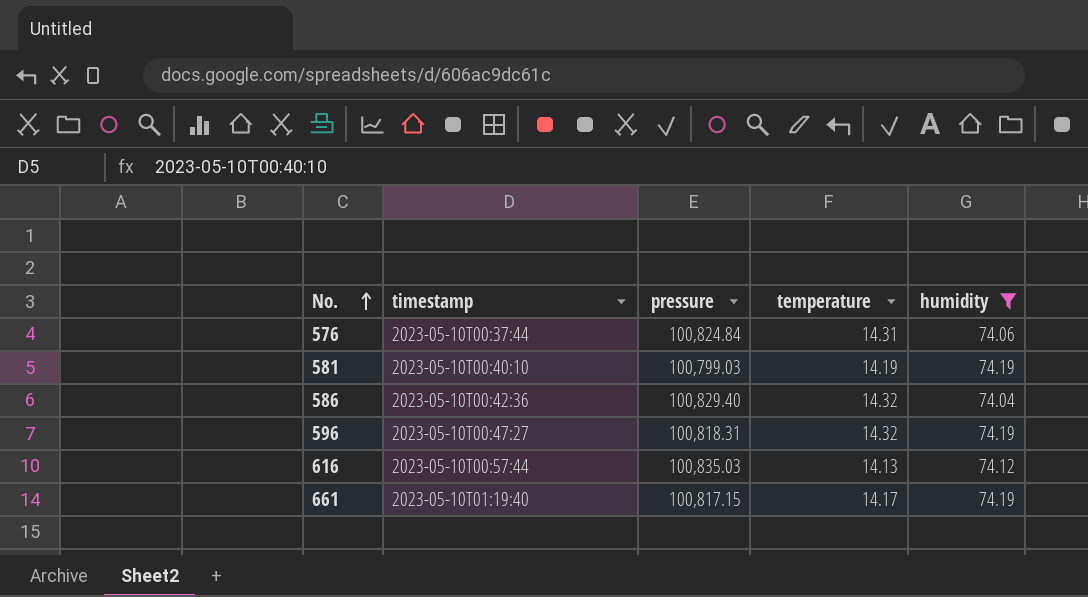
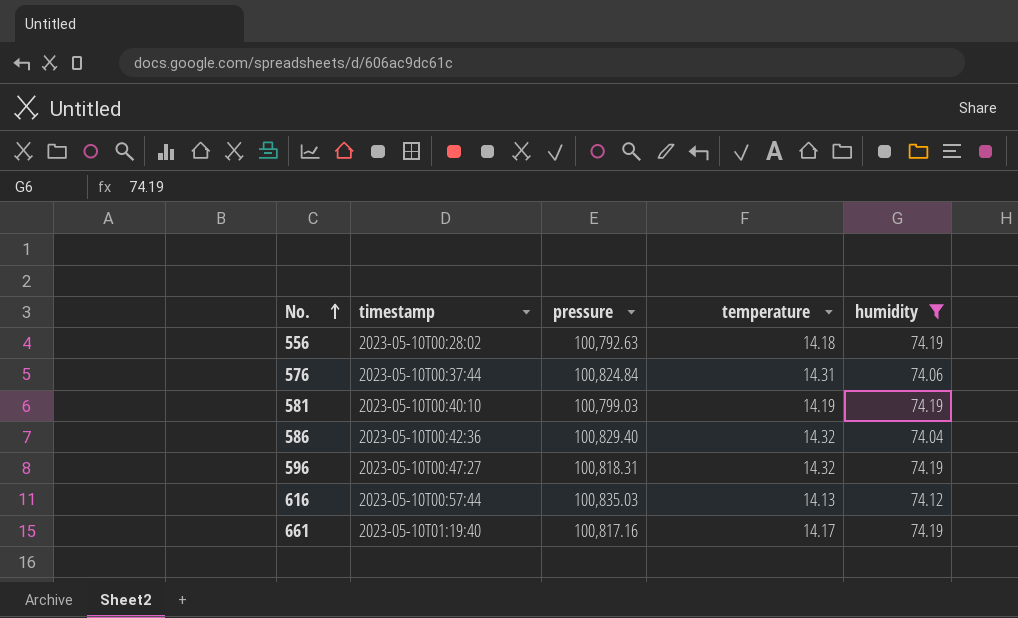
row 556: none -> 2023-05-10T00:28:02 | 100,792.63 | 14.18 | 74.19
661 | pressure: 100,817.15 -> 100,817.16

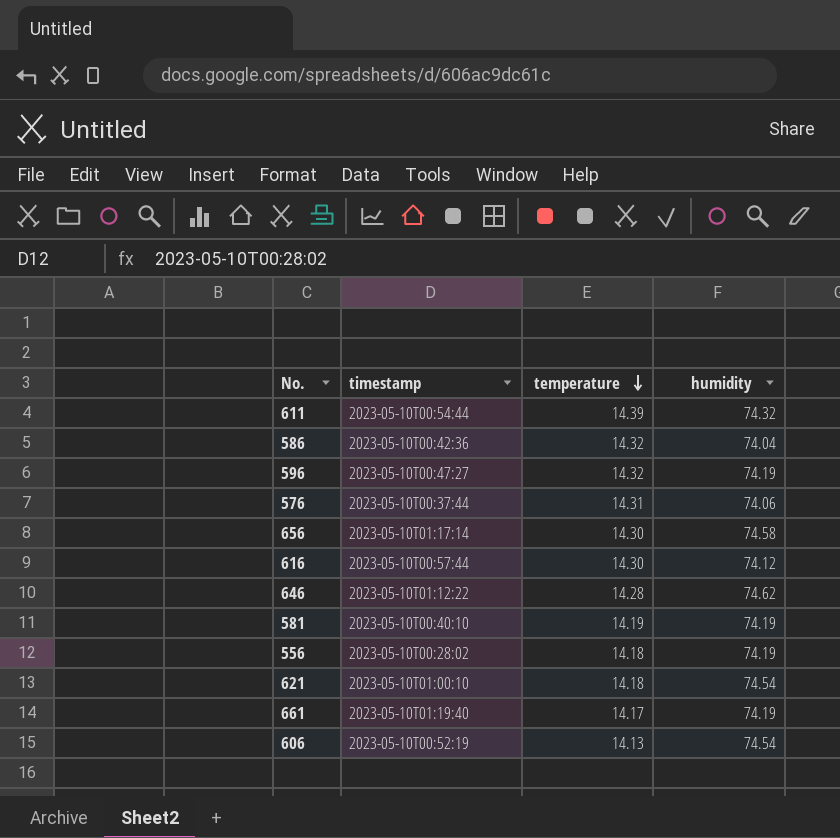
filter: humidity <= 74.19 -> none
row order: No. ascending -> temperature descending
column pressure | position: 3 -> none
616 | temperature: 14.13 -> 14.30

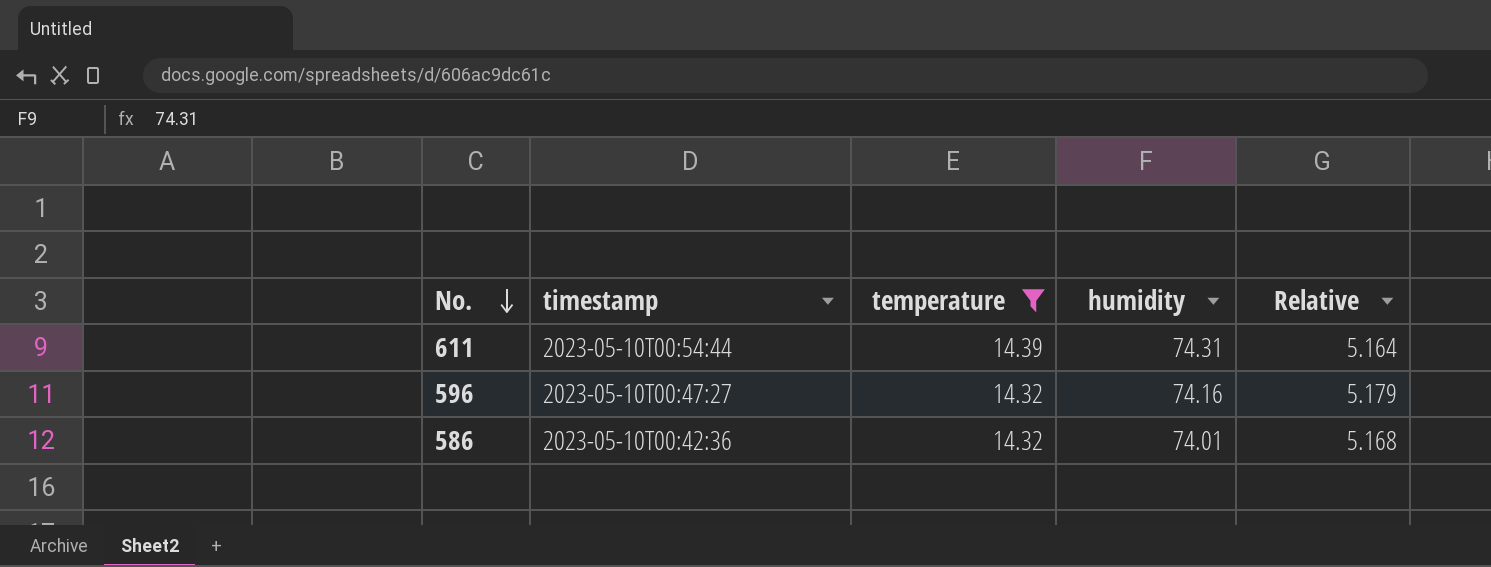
filter: none -> temperature >= 14.32
row order: temperature descending -> No. descending
column Relative | formula: none -> [humidity] / [temperature]
611 | humidity: 74.32 -> 74.31
596 | humidity: 74.19 -> 74.16
586 | humidity: 74.04 -> 74.01

